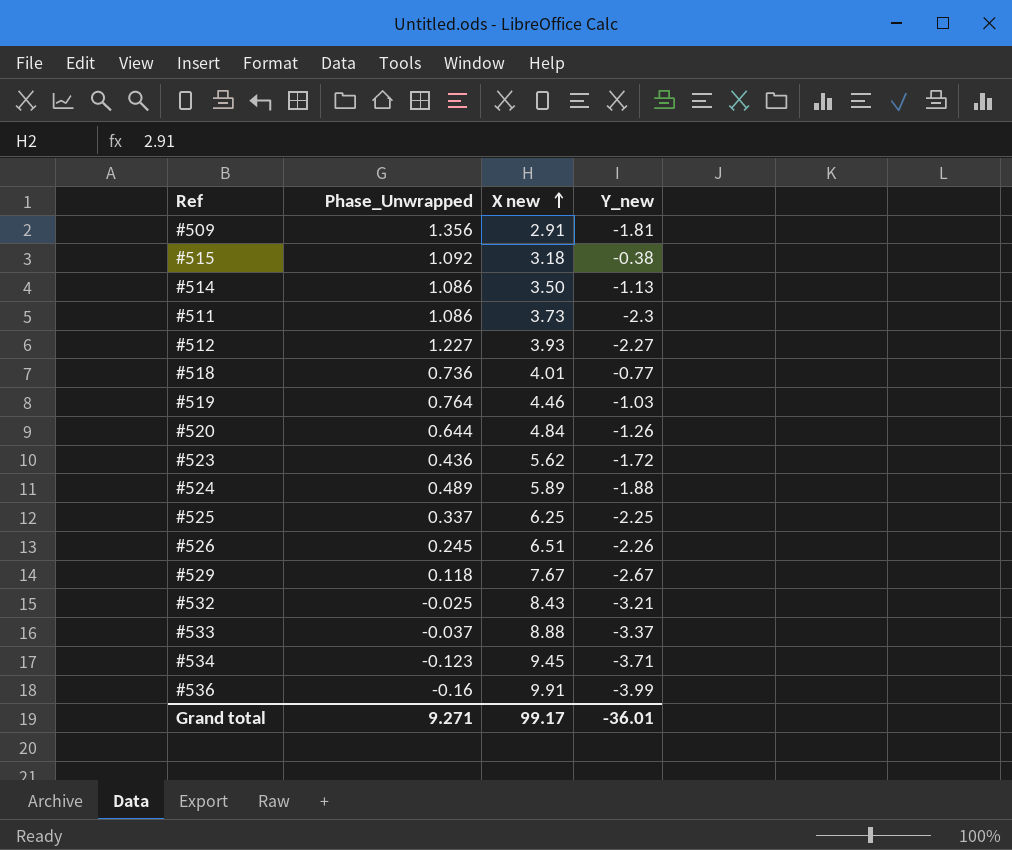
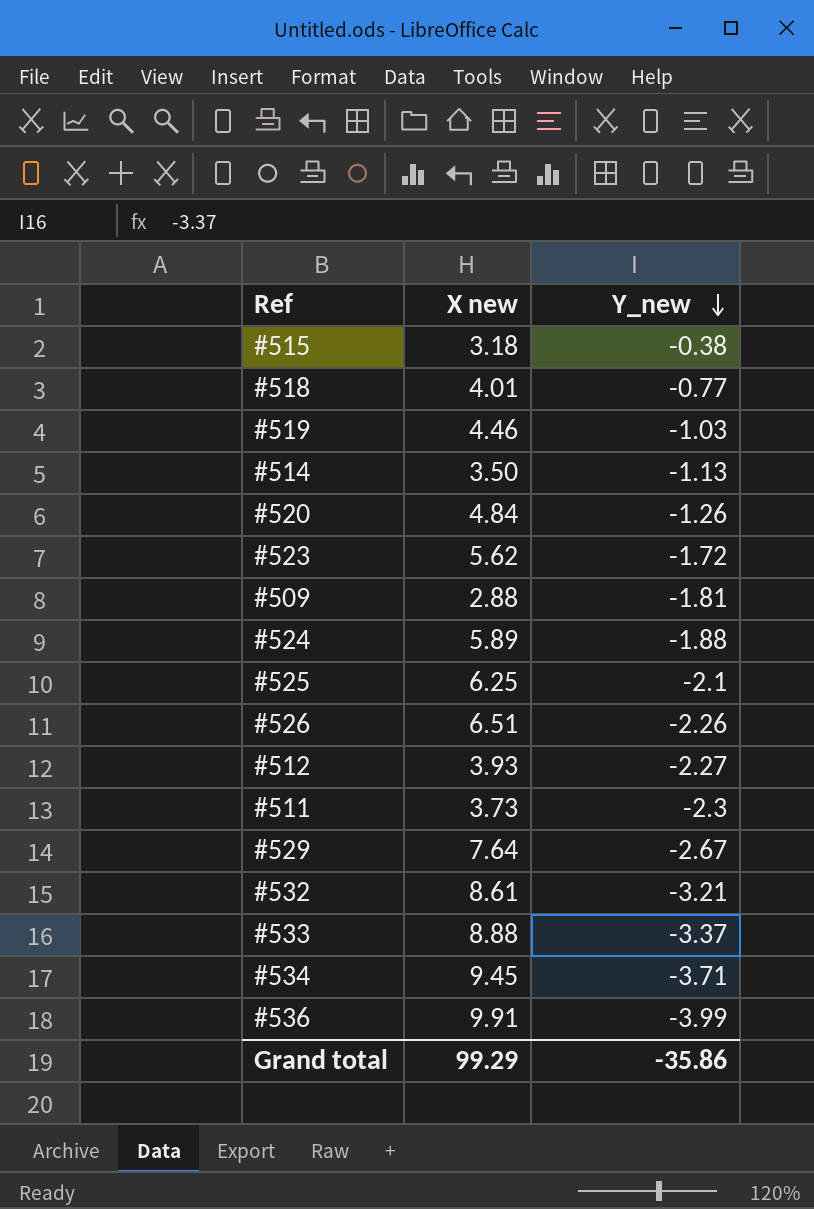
row order: X new ascending -> Y_new descending
column Phase_Unwrapped | position: 2 -> none
#509 | X new: 2.91 -> 2.88
#525 | Y_new: -2.25 -> -2.1
#529 | X new: 7.67 -> 7.64
#532 | X new: 8.43 -> 8.61
Grand total | X new: 99.17 -> 99.29
Grand total | Y_new: -36.01 -> -35.86

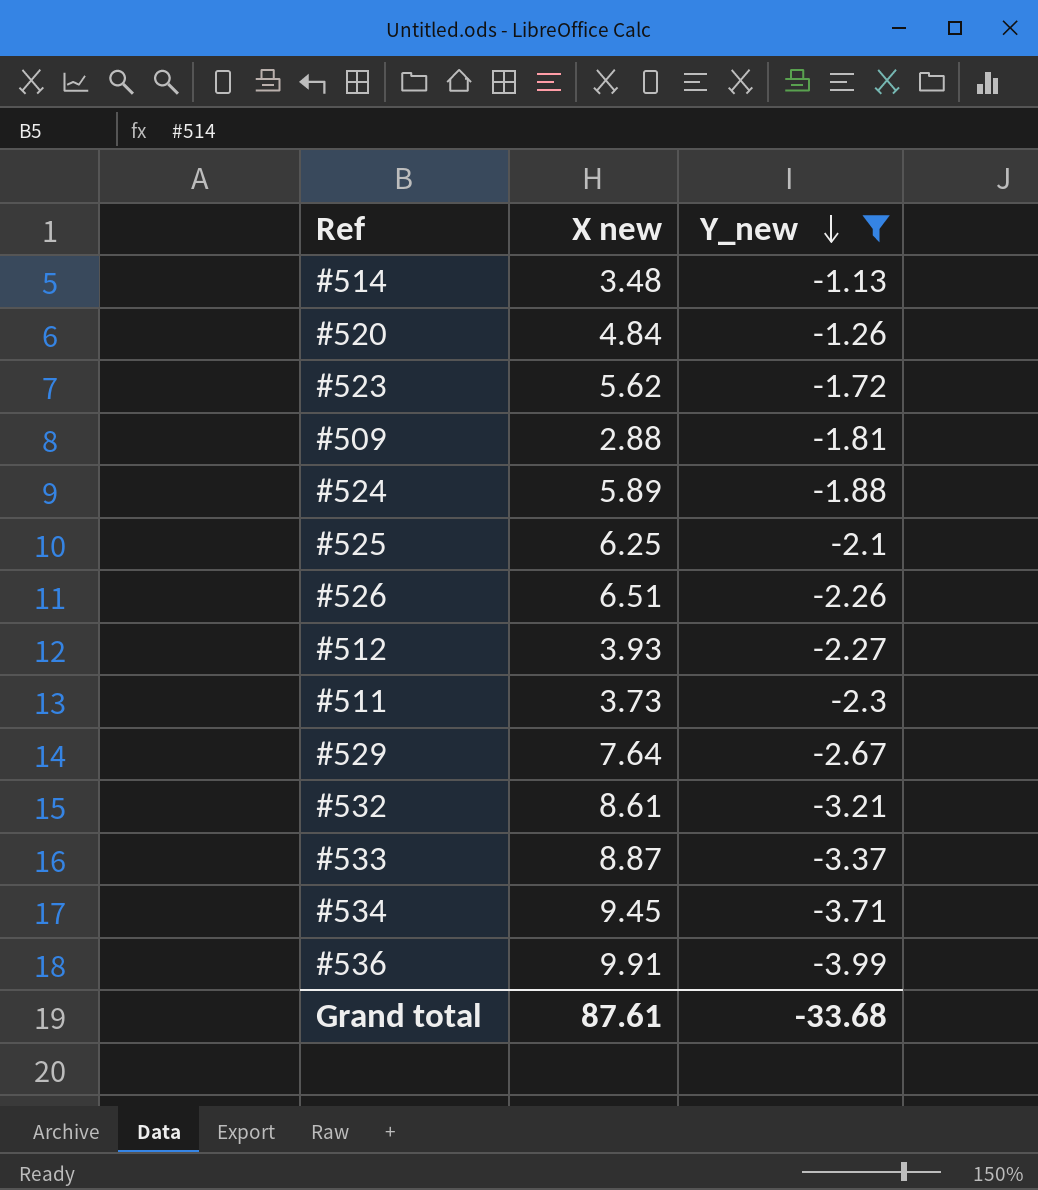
filter: none -> Y_new <= -1.13
#514 | X new: 3.50 -> 3.48
#533 | X new: 8.88 -> 8.87
Grand total | X new: 99.29 -> 87.61
Grand total | Y_new: -35.86 -> -33.68

